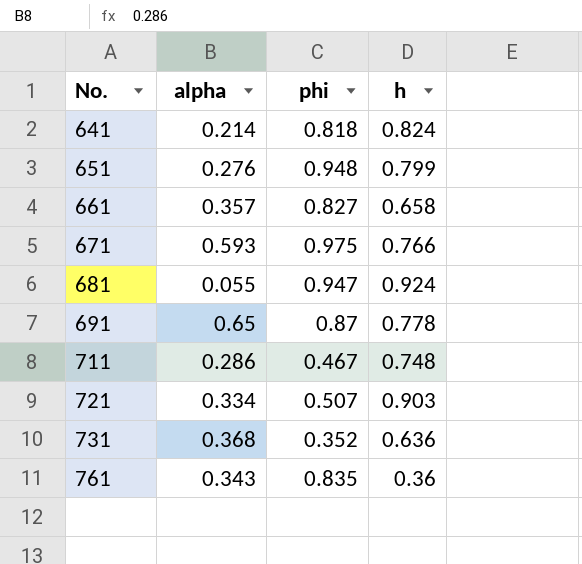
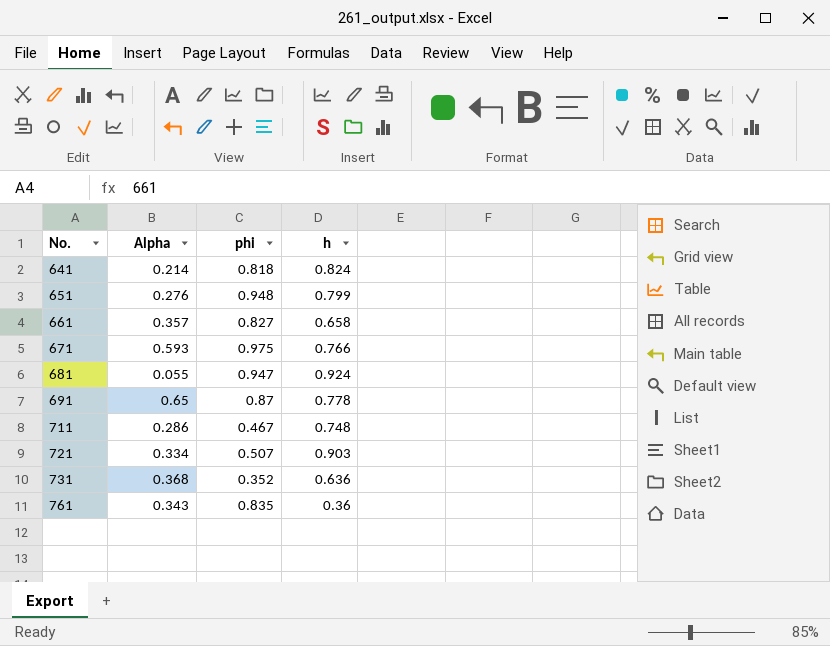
column name: alpha -> Alpha

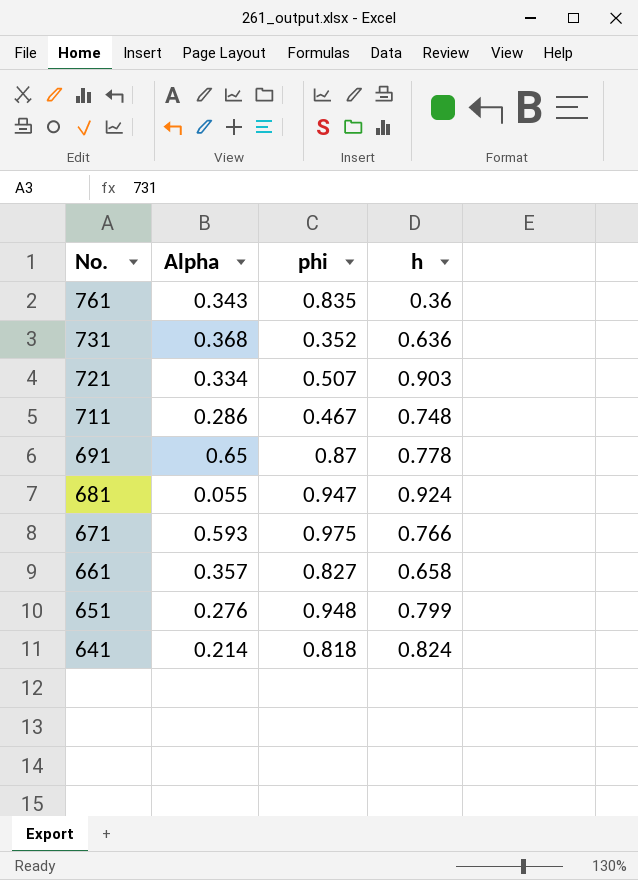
row order: No. ascending -> No. descending

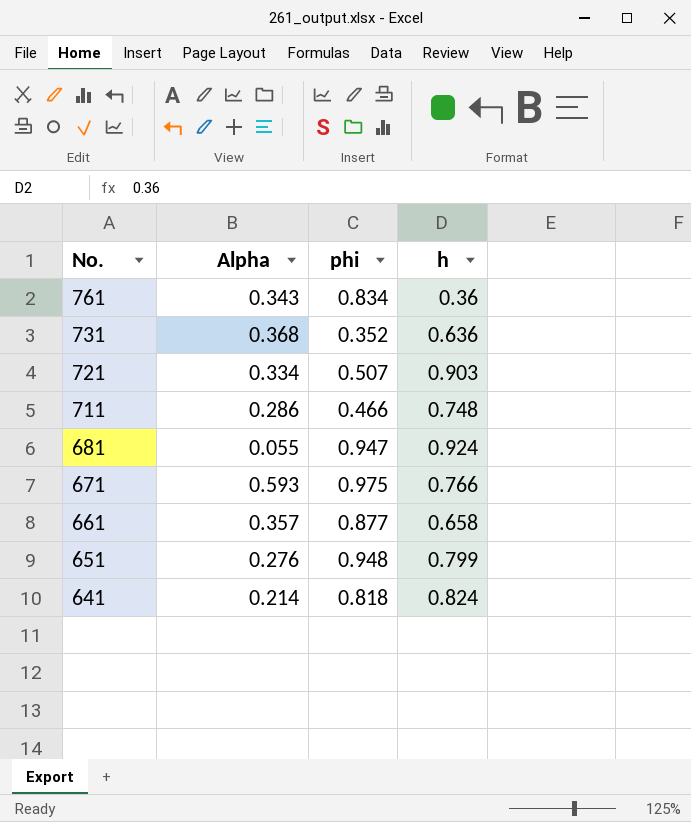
row 691: 0.65 | 0.87 | 0.778 -> none
761 | phi: 0.835 -> 0.834
711 | phi: 0.467 -> 0.466
661 | phi: 0.827 -> 0.877

